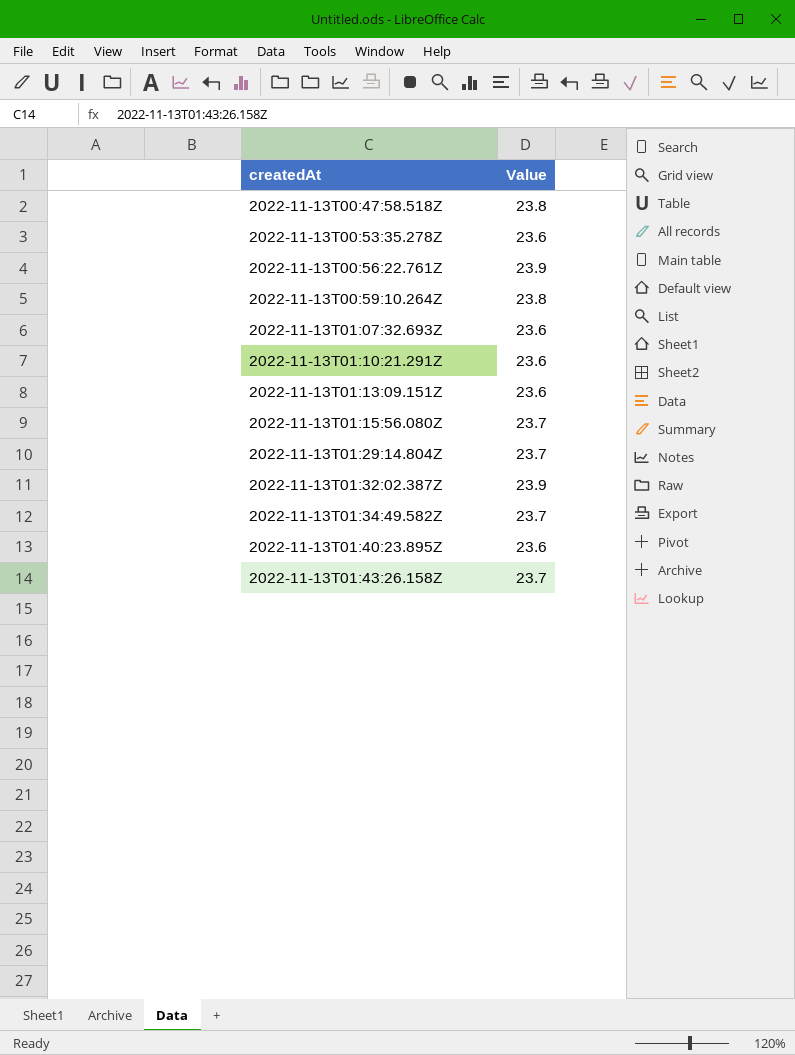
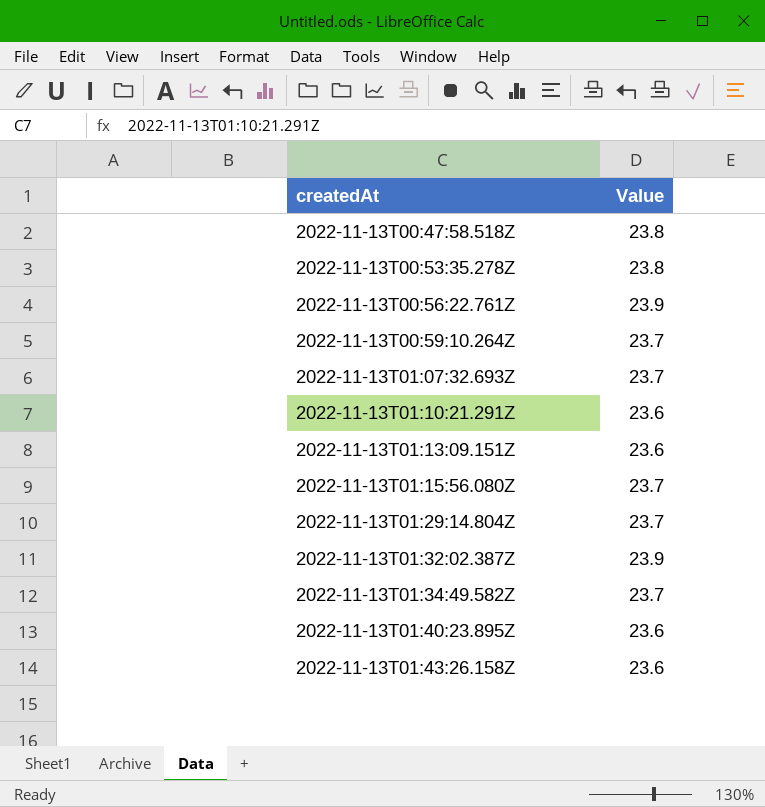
2022-11-13T00:53:35.278Z | Value: 23.6 -> 23.8
2022-11-13T00:59:10.264Z | Value: 23.8 -> 23.7
2022-11-13T01:07:32.693Z | Value: 23.6 -> 23.7
2022-11-13T01:43:26.158Z | Value: 23.7 -> 23.6

